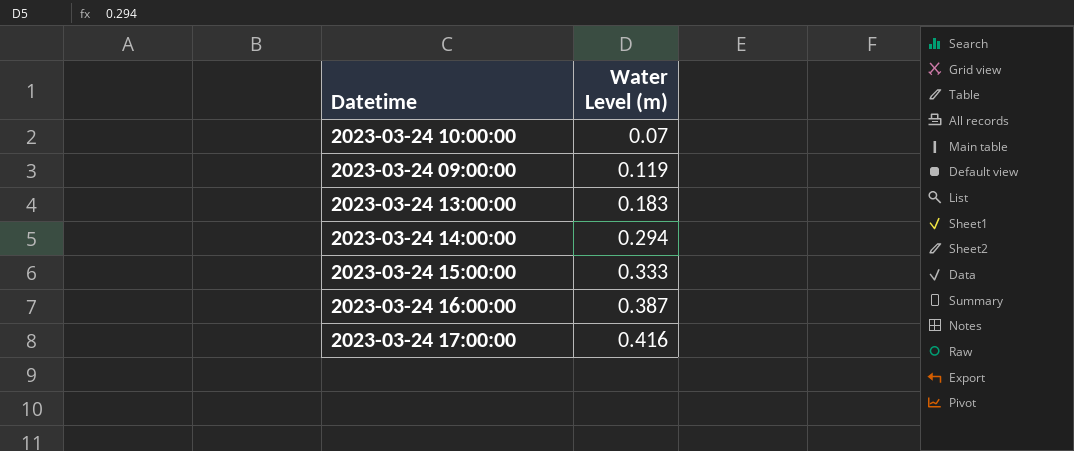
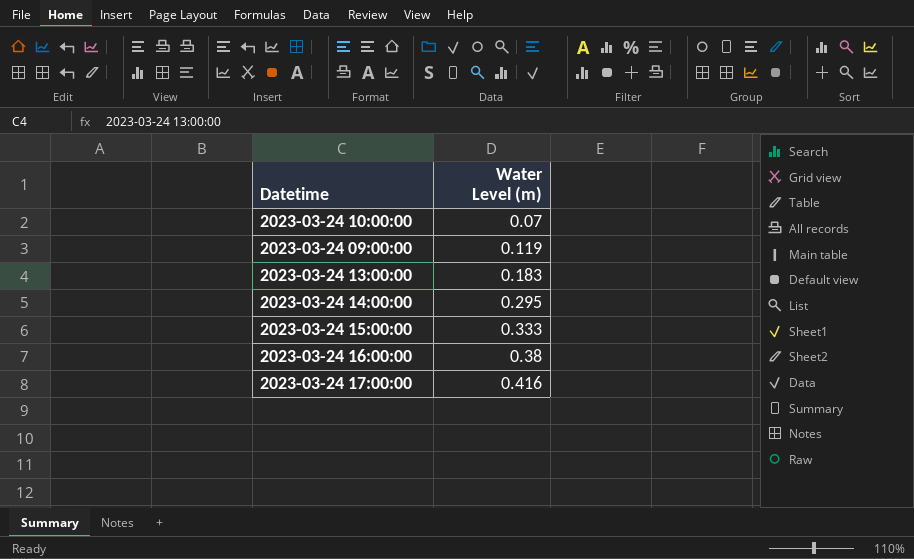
2023-03-24 14:00:00 | Water Level (m): 0.294 -> 0.295
2023-03-24 16:00:00 | Water Level (m): 0.387 -> 0.38

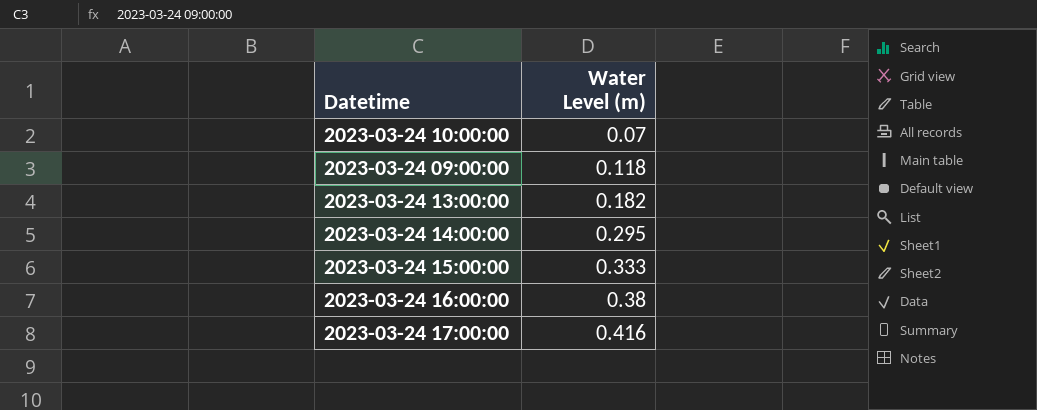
2023-03-24 09:00:00 | Water Level (m): 0.119 -> 0.118
2023-03-24 13:00:00 | Water Level (m): 0.183 -> 0.182

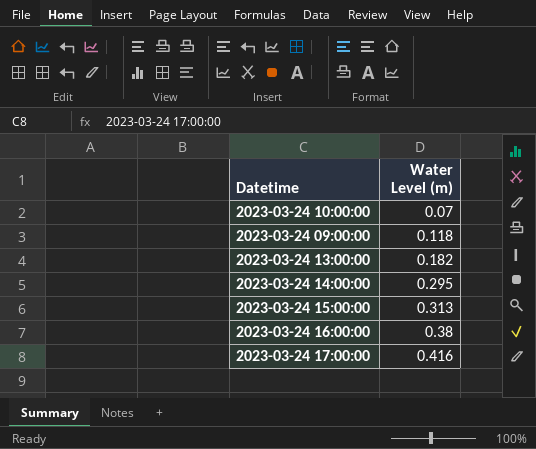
2023-03-24 15:00:00 | Water Level (m): 0.333 -> 0.313

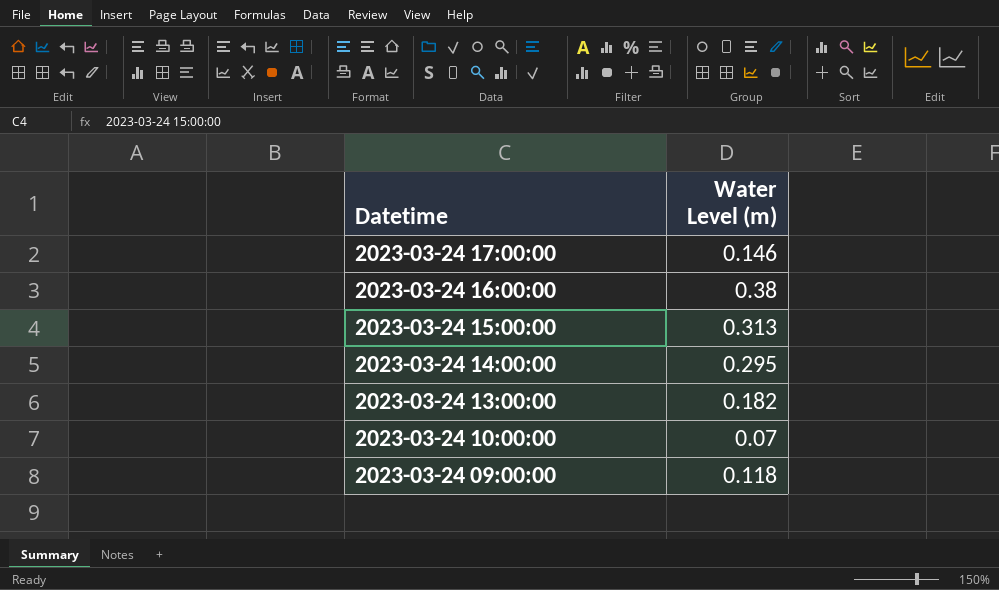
row order: Water Level (m) ascending -> Datetime descending
2023-03-24 17:00:00 | Water Level (m): 0.416 -> 0.146

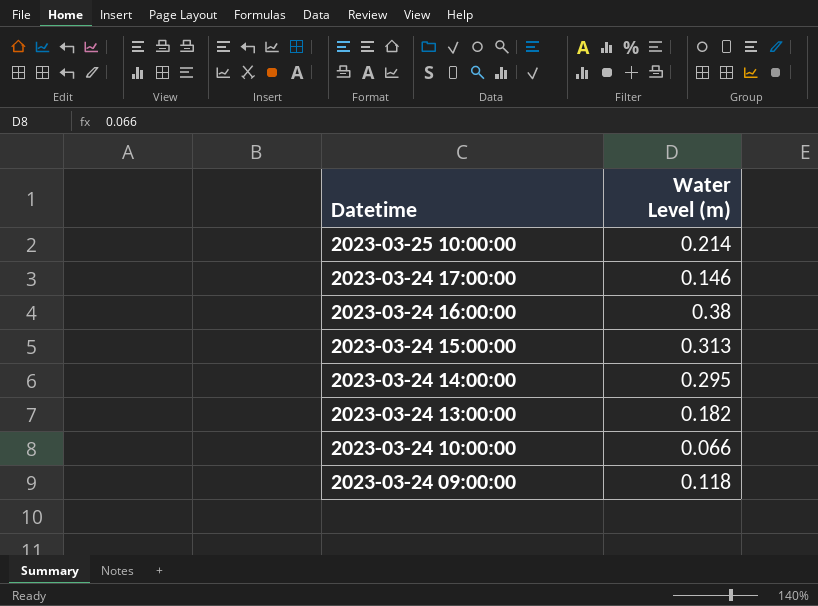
row 2023-03-25 10:00:00: none -> 0.214
2023-03-24 10:00:00 | Water Level (m): 0.07 -> 0.066

